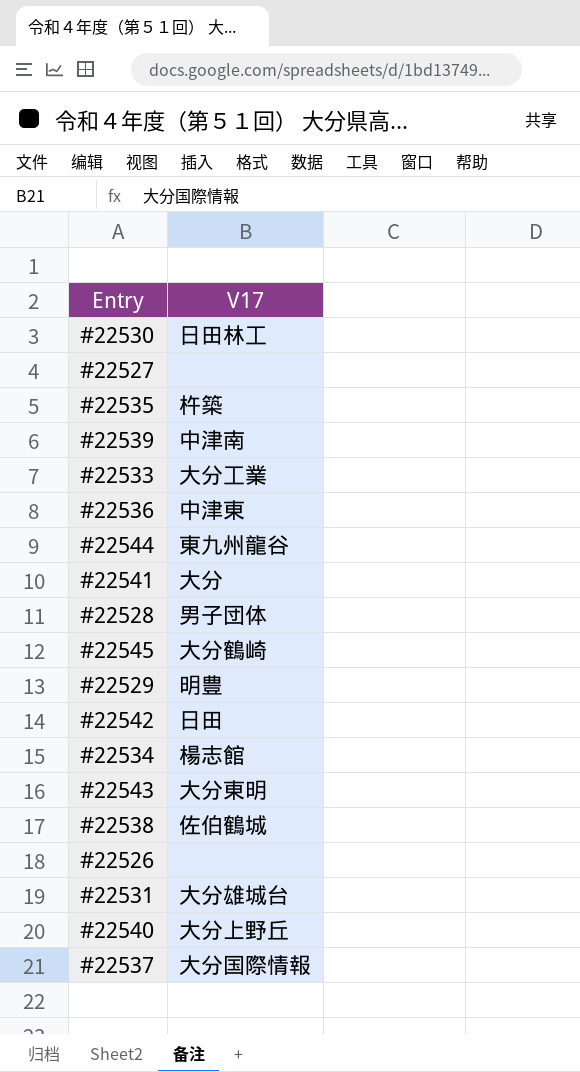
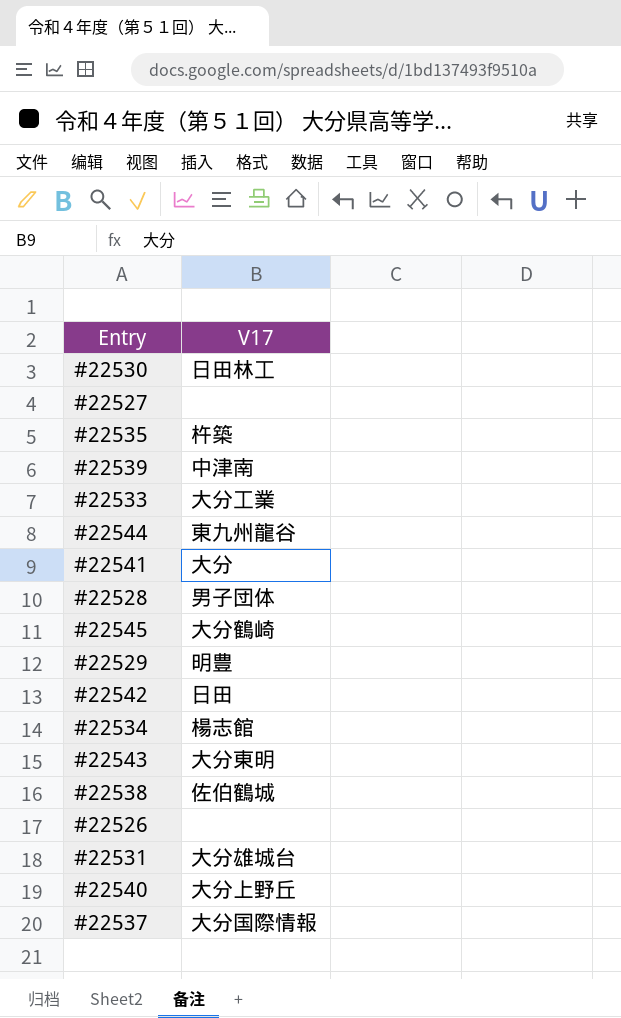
row #22536: 中津東 -> none

